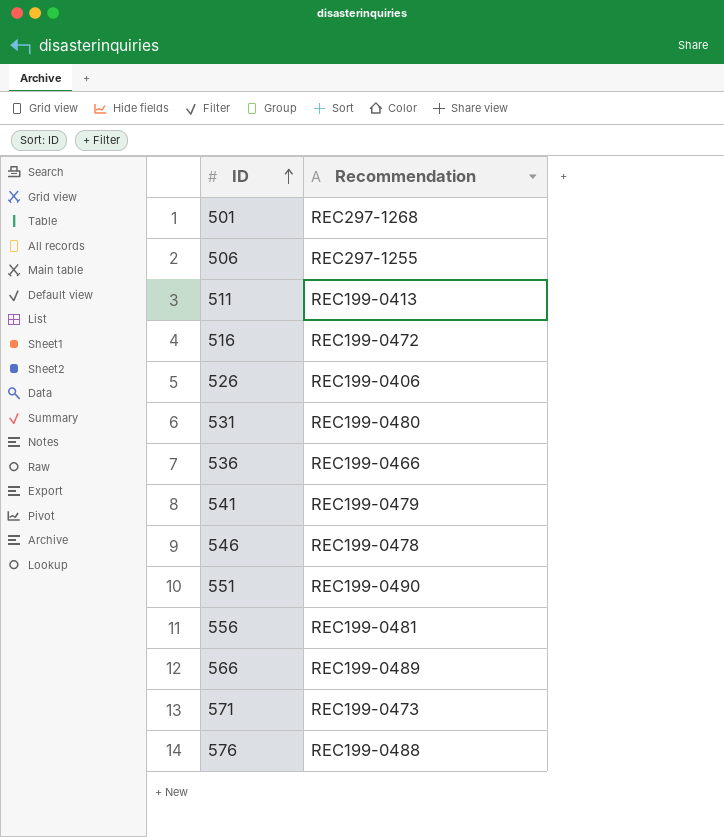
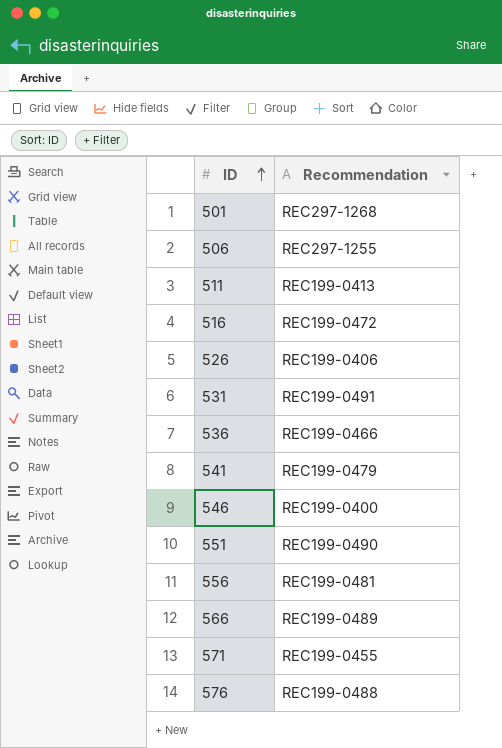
531 | Recommendation: REC199-0480 -> REC199-0491
546 | Recommendation: REC199-0478 -> REC199-0400
571 | Recommendation: REC199-0473 -> REC199-0455

